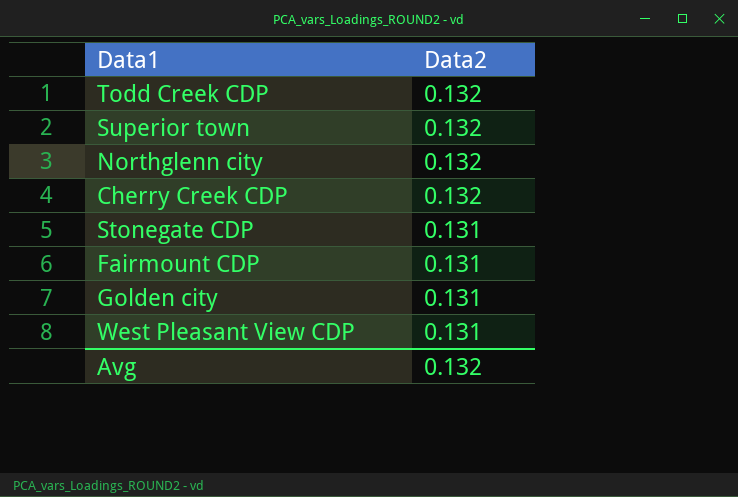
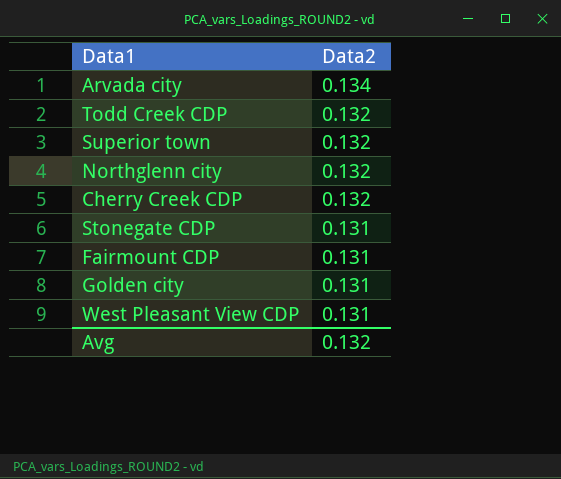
row Arvada city: none -> 0.134

